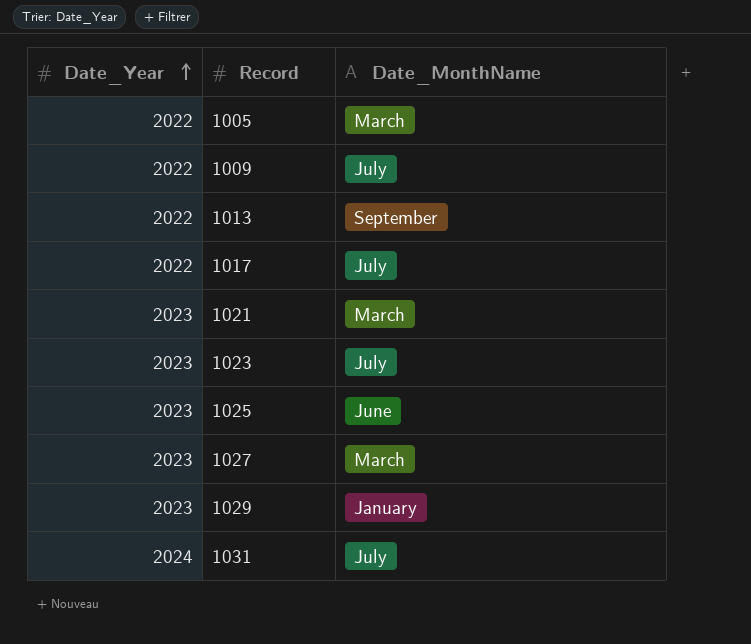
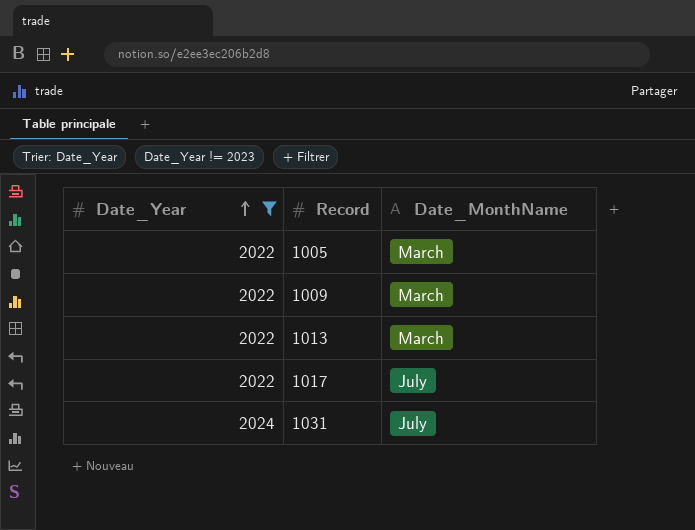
filter: none -> Date_Year != 2023
1009 | Date_MonthName: July -> March
1013 | Date_MonthName: September -> March

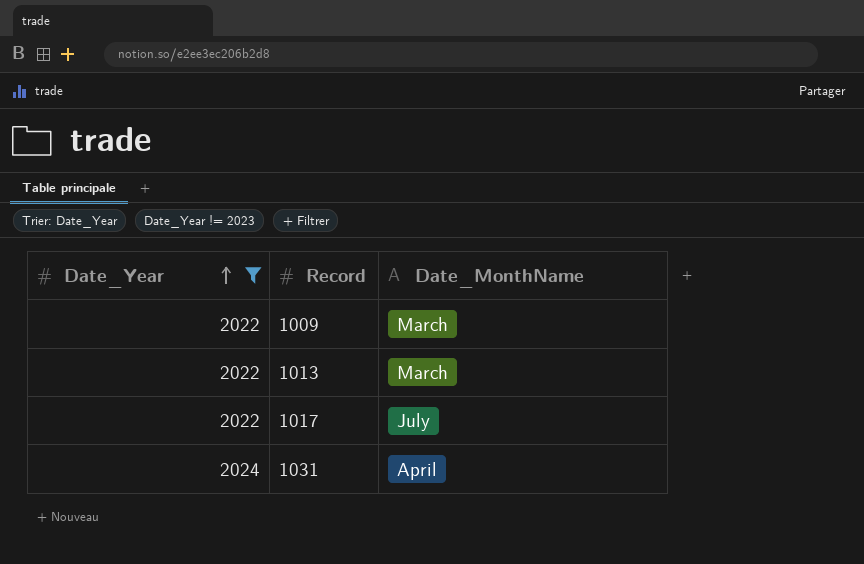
row 1005: 2022 | March -> none
1031 | Date_MonthName: July -> April

